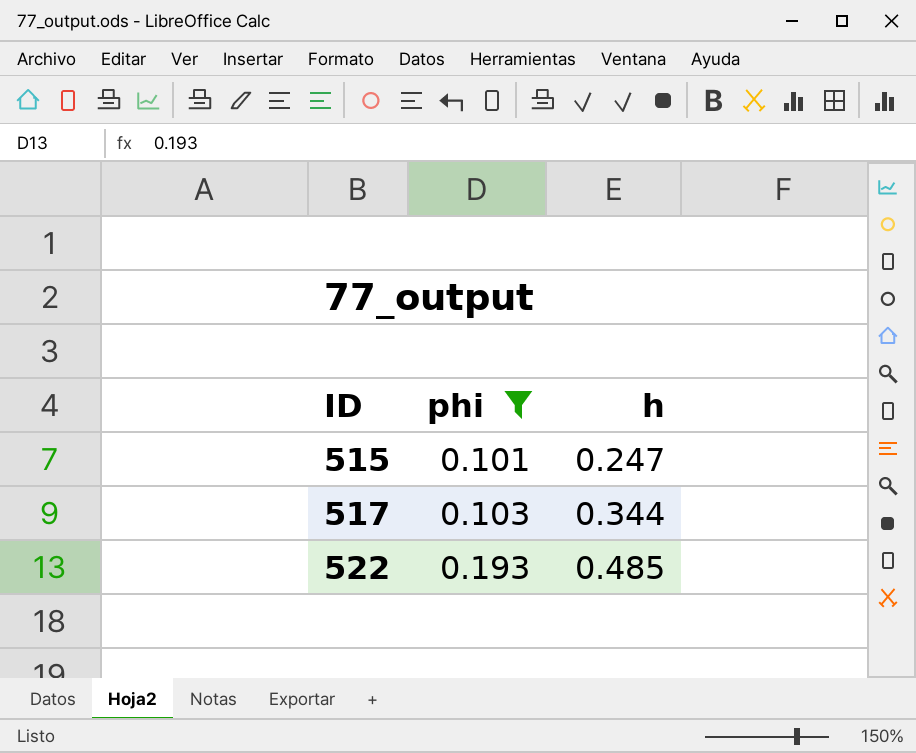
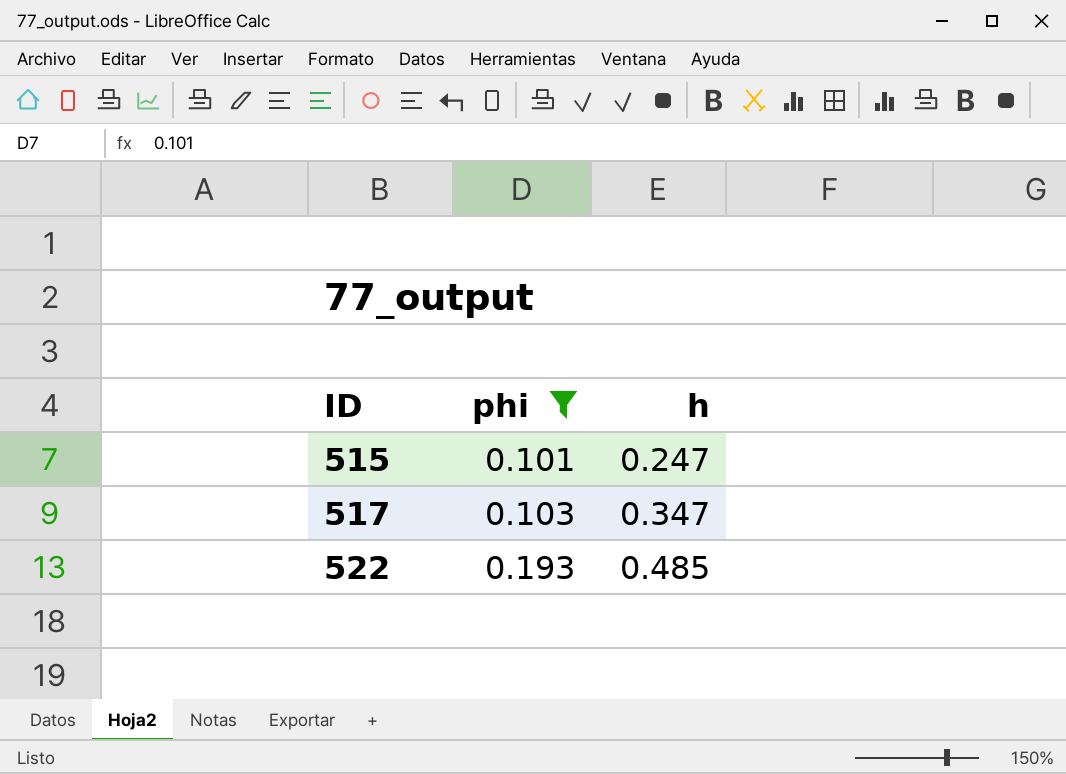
517 | h: 0.344 -> 0.347

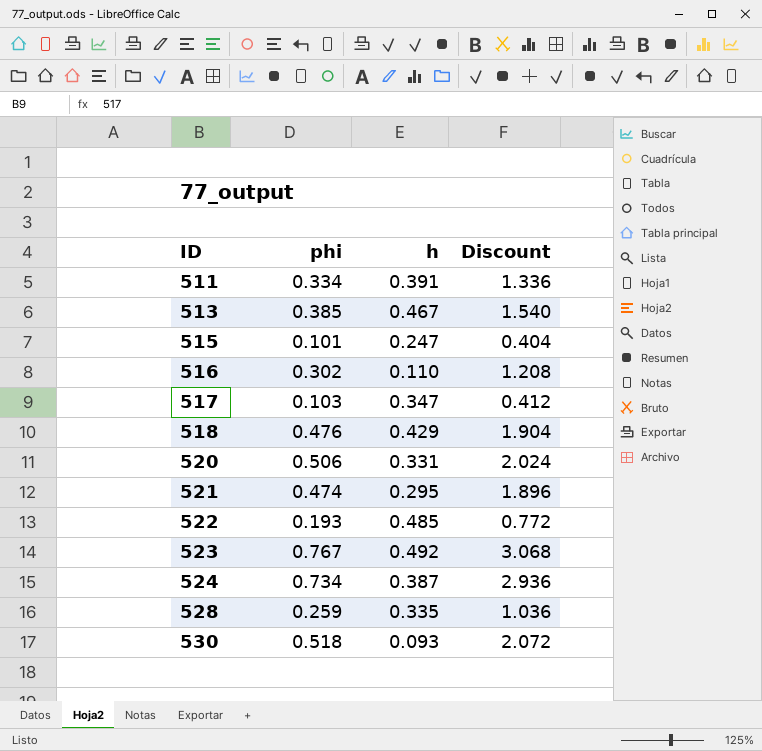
filter: phi <= 0.193 -> none
column Discount | formula: none -> [phi] * 4

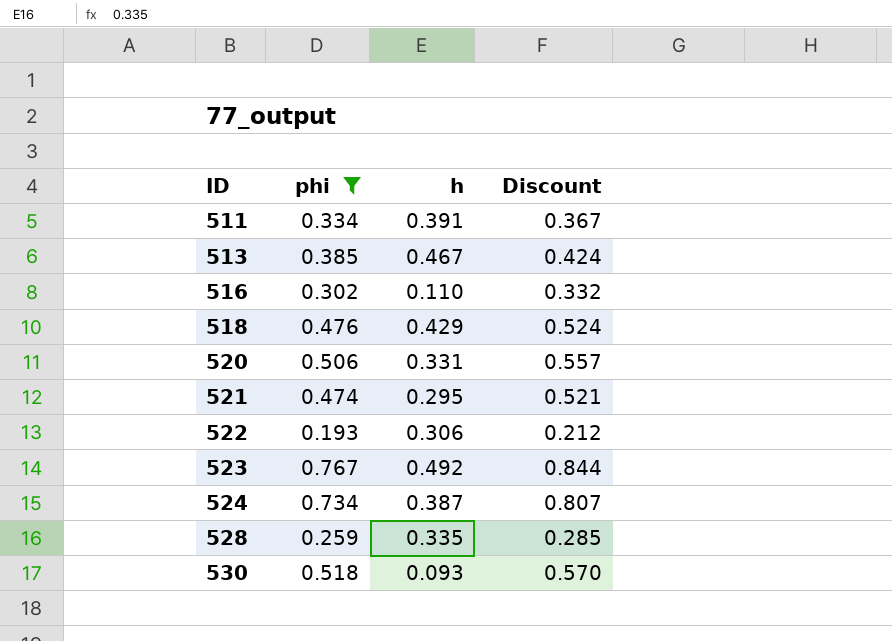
filter: none -> phi >= 0.193
column Discount | formula: [phi] * 4 -> [phi] * 1.1
522 | h: 0.485 -> 0.306

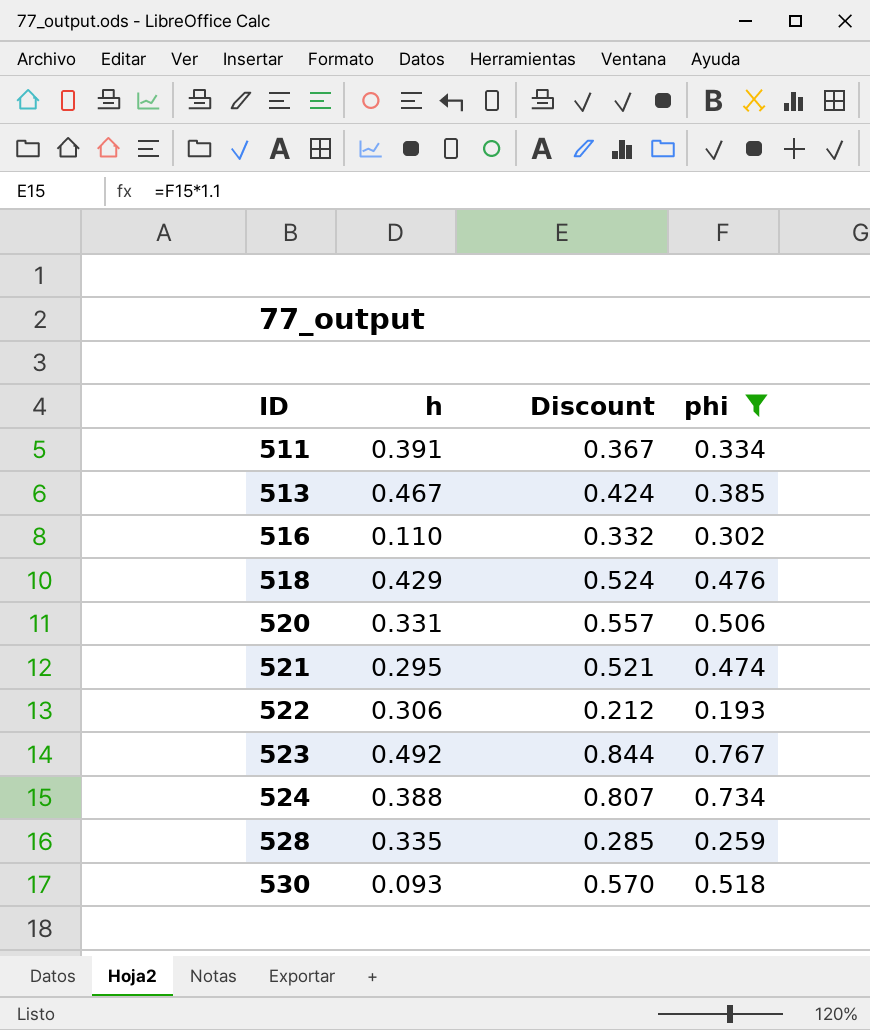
column phi | position: 2 -> 4
524 | h: 0.387 -> 0.388

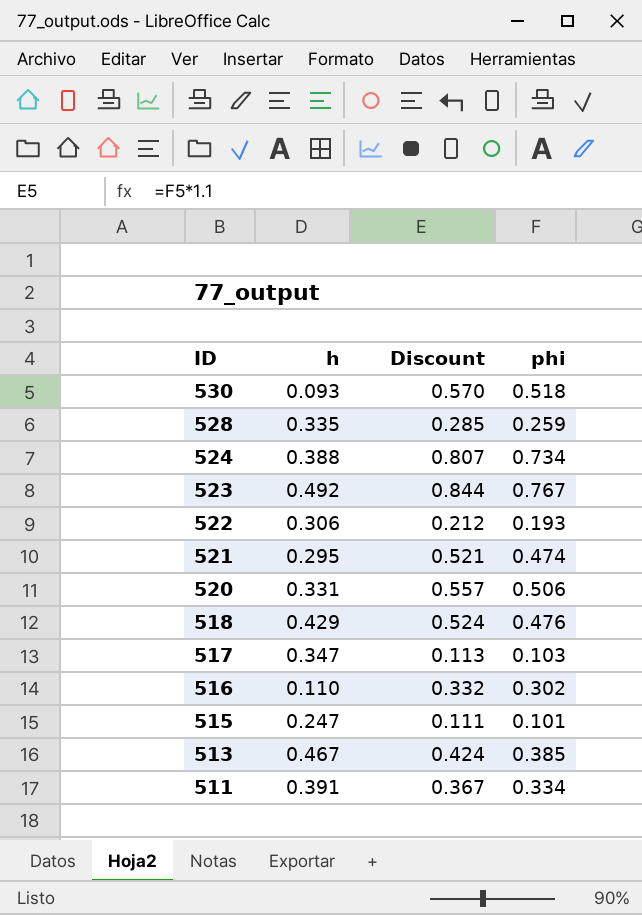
filter: phi >= 0.193 -> none
row order: ID ascending -> ID descending

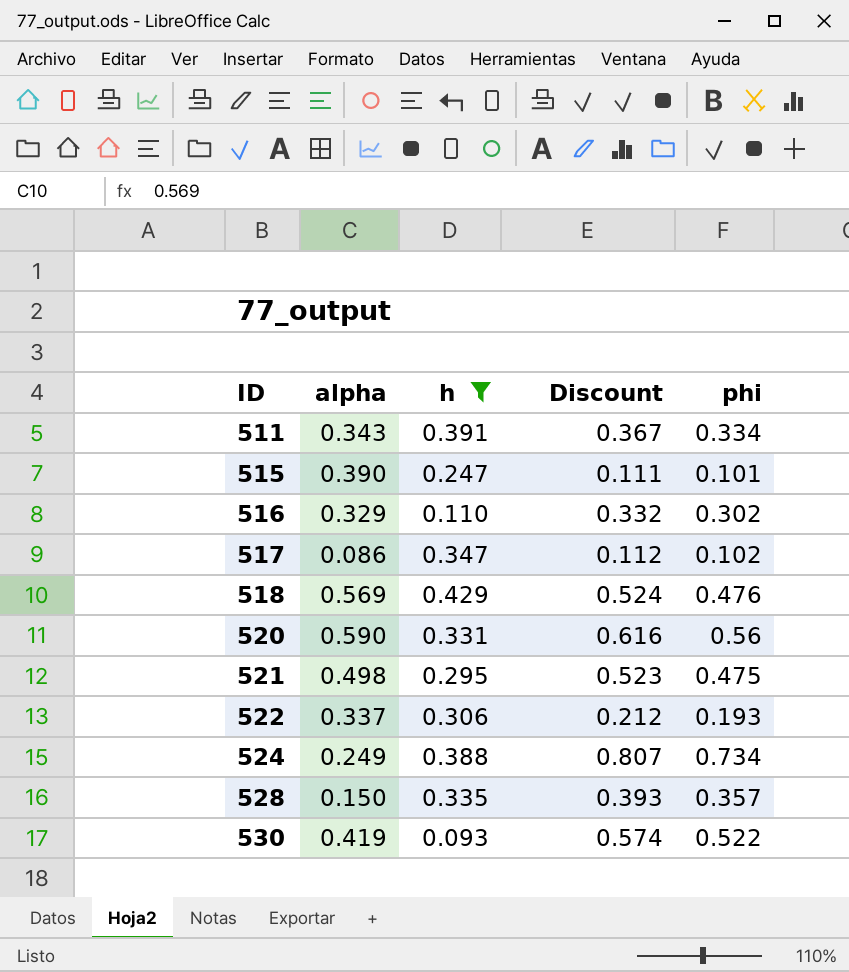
filter: none -> h <= 0.429
row order: ID descending -> ID ascending
column alpha | position: none -> 2
517 | Discount: 0.113 -> 0.112
517 | phi: 0.103 -> 0.102
520 | Discount: 0.557 -> 0.616
520 | phi: 0.506 -> 0.56
521 | Discount: 0.521 -> 0.523
521 | phi: 0.474 -> 0.475
528 | Discount: 0.285 -> 0.393
528 | phi: 0.259 -> 0.357
530 | Discount: 0.570 -> 0.574
530 | phi: 0.518 -> 0.522

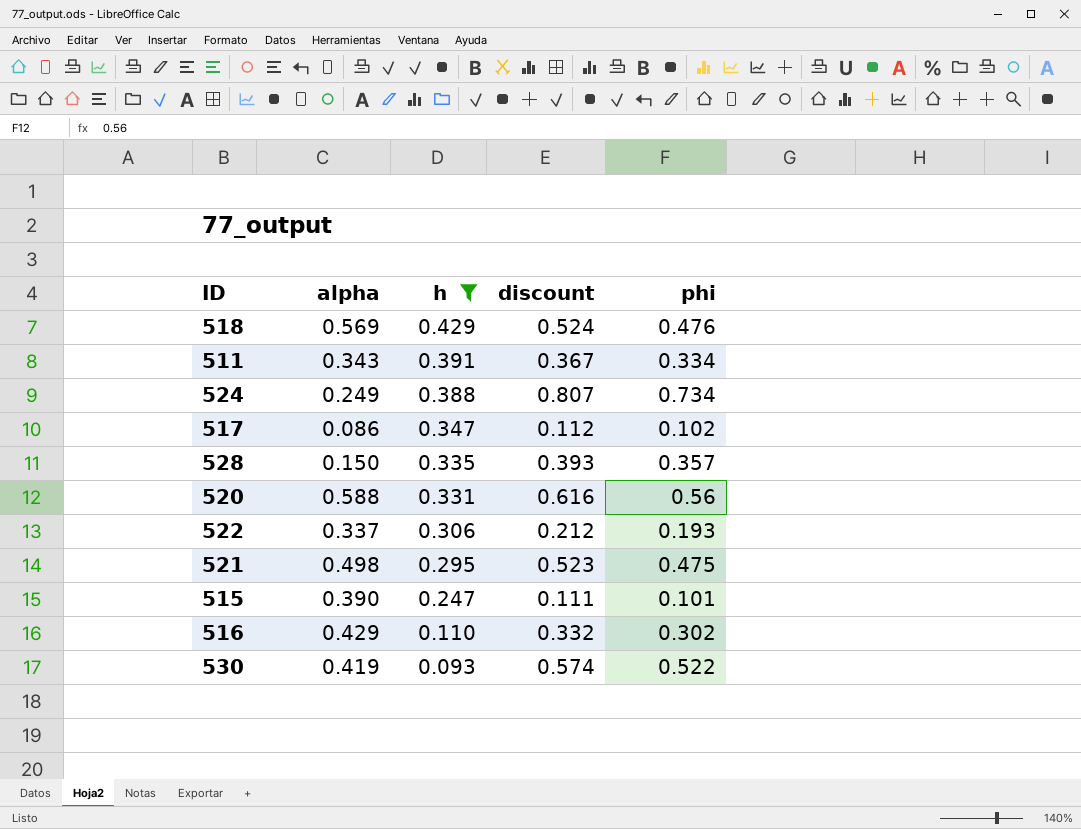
row order: ID ascending -> h descending
column name: Discount -> discount
520 | alpha: 0.590 -> 0.588
516 | alpha: 0.329 -> 0.429

